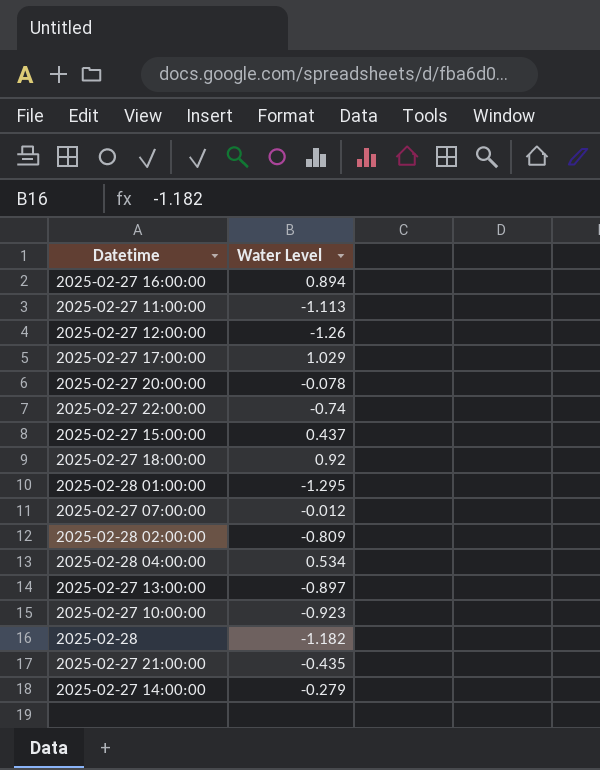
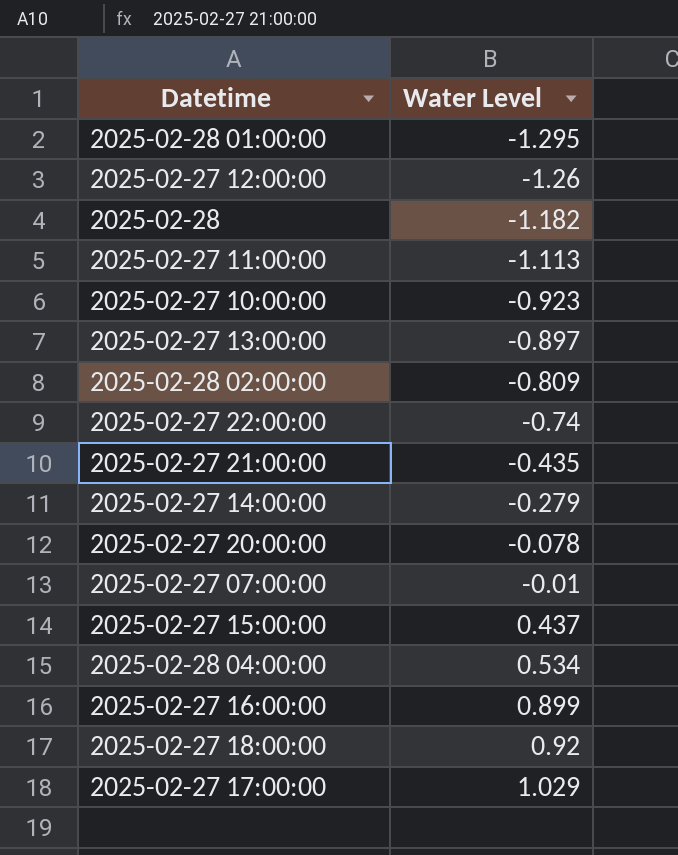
row order: none -> Water Level ascending
2025-02-27 07:00:00 | Water Level: -0.012 -> -0.01
2025-02-27 16:00:00 | Water Level: 0.894 -> 0.899

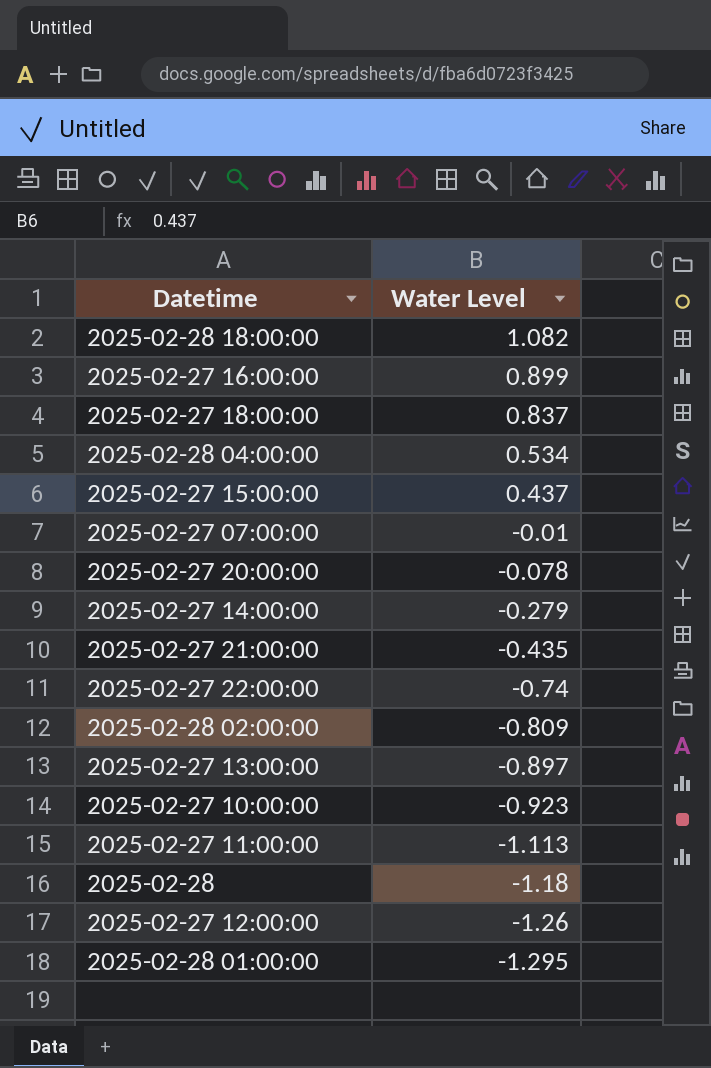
row order: Water Level ascending -> Water Level descending
row 2025-02-27 17:00:00: 1.029 -> none
row 2025-02-28 18:00:00: none -> 1.082
2025-02-27 18:00:00 | Water Level: 0.92 -> 0.837
2025-02-28 | Water Level: -1.182 -> -1.18

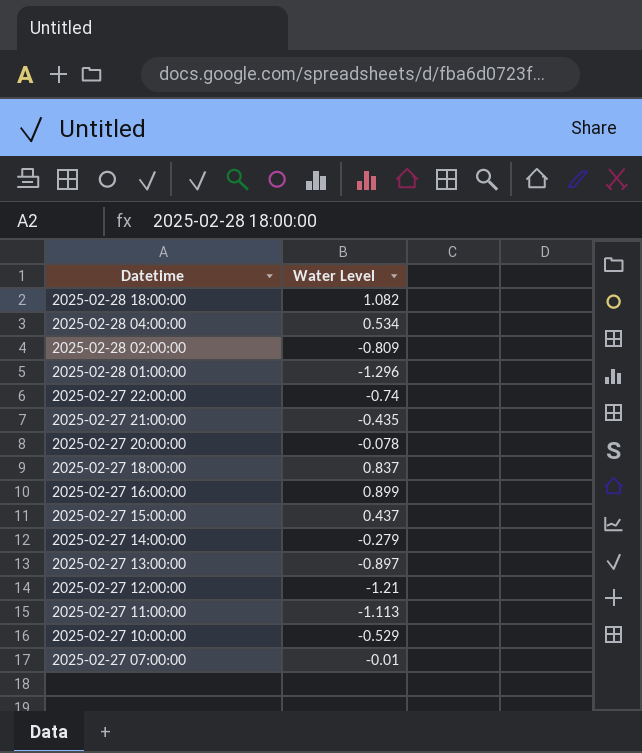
row order: Water Level descending -> Datetime descending
row 2025-02-28: -1.18 -> none
2025-02-28 01:00:00 | Water Level: -1.295 -> -1.296
2025-02-27 12:00:00 | Water Level: -1.26 -> -1.21
2025-02-27 10:00:00 | Water Level: -0.923 -> -0.529

